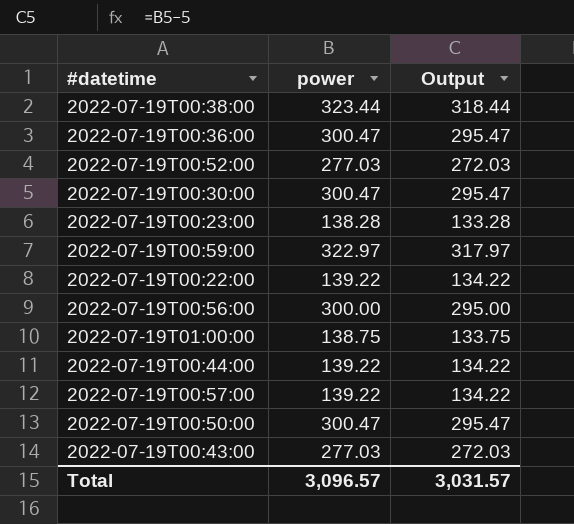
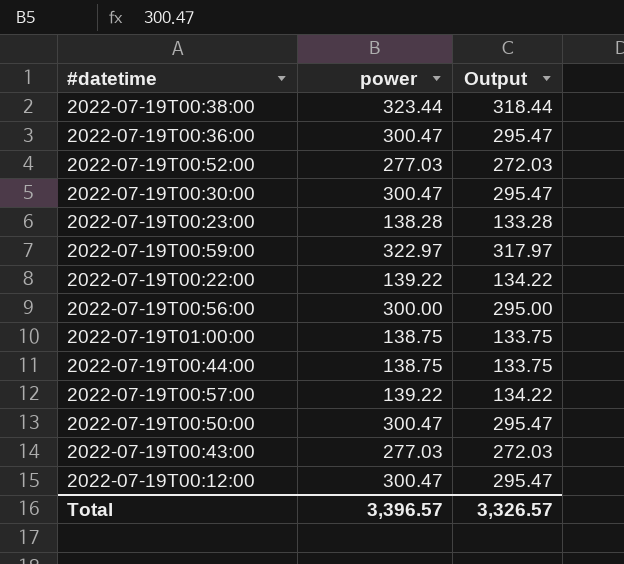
2022-07-19T00:44:00 | power: 139.22 -> 138.75
2022-07-19T00:44:00 | Output: 134.22 -> 133.75
row 2022-07-19T00:12:00: none -> 300.47 | 295.47
Total | power: 3,096.57 -> 3,396.57
Total | Output: 3,031.57 -> 3,326.57

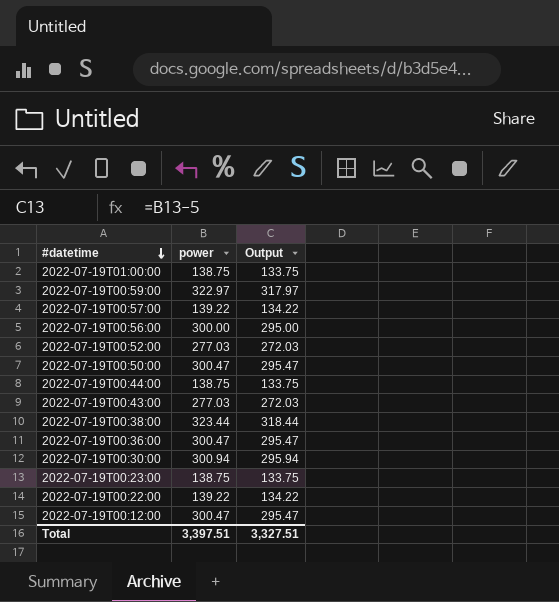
row order: none -> #datetime descending
2022-07-19T00:30:00 | power: 300.47 -> 300.94
2022-07-19T00:30:00 | Output: 295.47 -> 295.94
2022-07-19T00:23:00 | power: 138.28 -> 138.75
2022-07-19T00:23:00 | Output: 133.28 -> 133.75
Total | power: 3,396.57 -> 3,397.51
Total | Output: 3,326.57 -> 3,327.51

